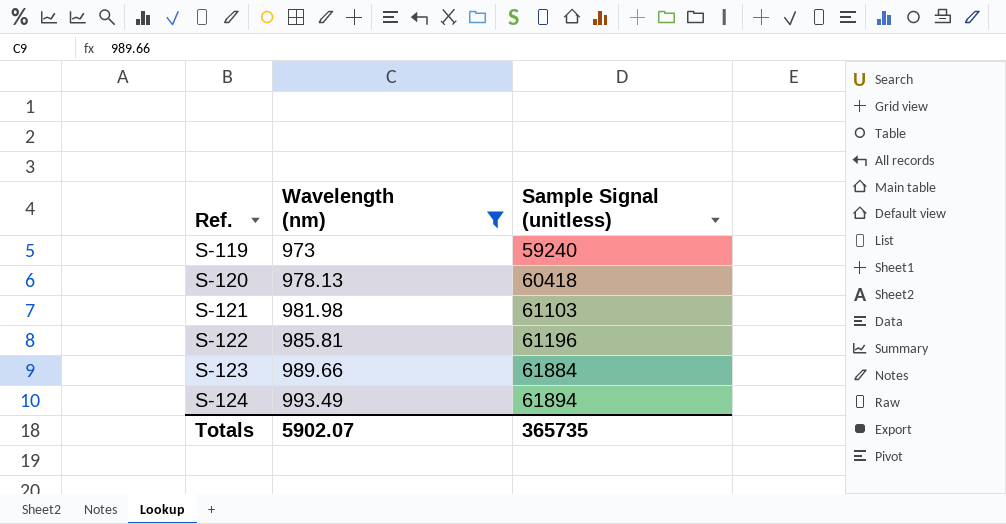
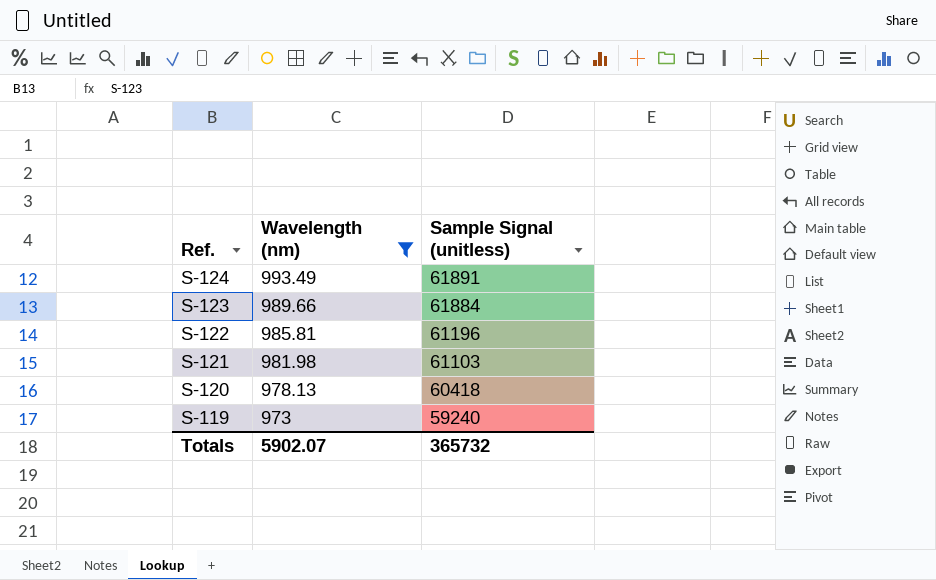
row order: Ref. ascending -> Ref. descending
S-124 | Sample Signal (unitless): 61894 -> 61891
Totals | Sample Signal (unitless): 365735 -> 365732

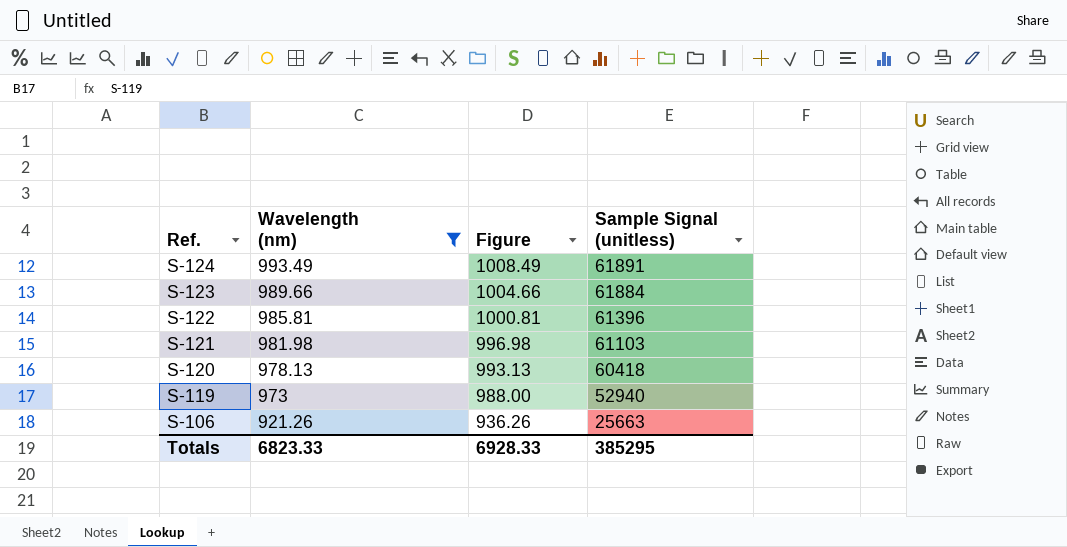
column Figure | formula: none -> [Wavelength (nm)] + 15
S-122 | Sample Signal (unitless): 61196 -> 61396
S-119 | Sample Signal (unitless): 59240 -> 52940
row S-106: none -> 921.26 | 936.26 | 25663
Totals | Wavelength (nm): 5902.07 -> 6823.33
Totals | Sample Signal (unitless): 365732 -> 385295

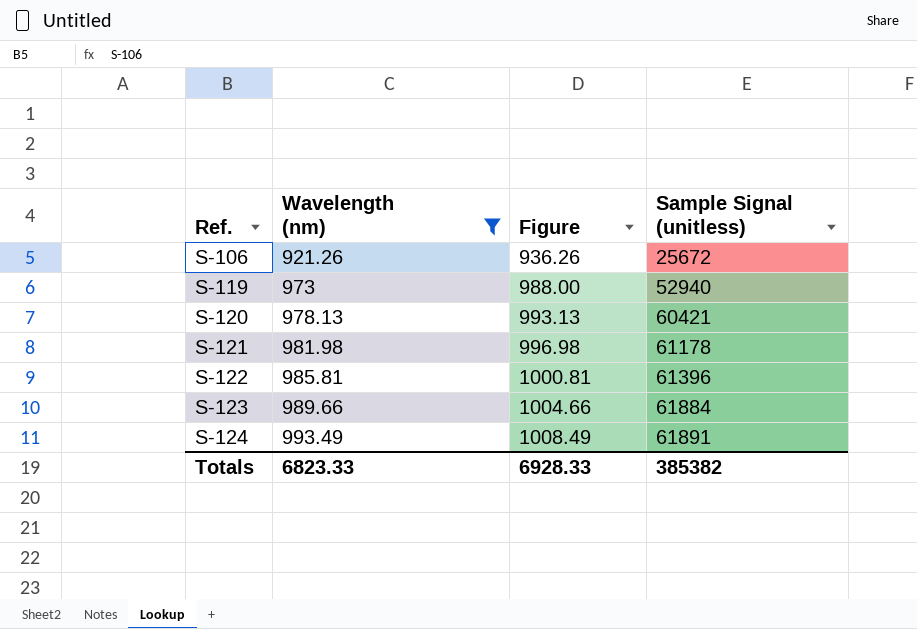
row order: Ref. descending -> Ref. ascending
S-106 | Sample Signal (unitless): 25663 -> 25672
S-120 | Sample Signal (unitless): 60418 -> 60421
S-121 | Sample Signal (unitless): 61103 -> 61178
Totals | Sample Signal (unitless): 385295 -> 385382

